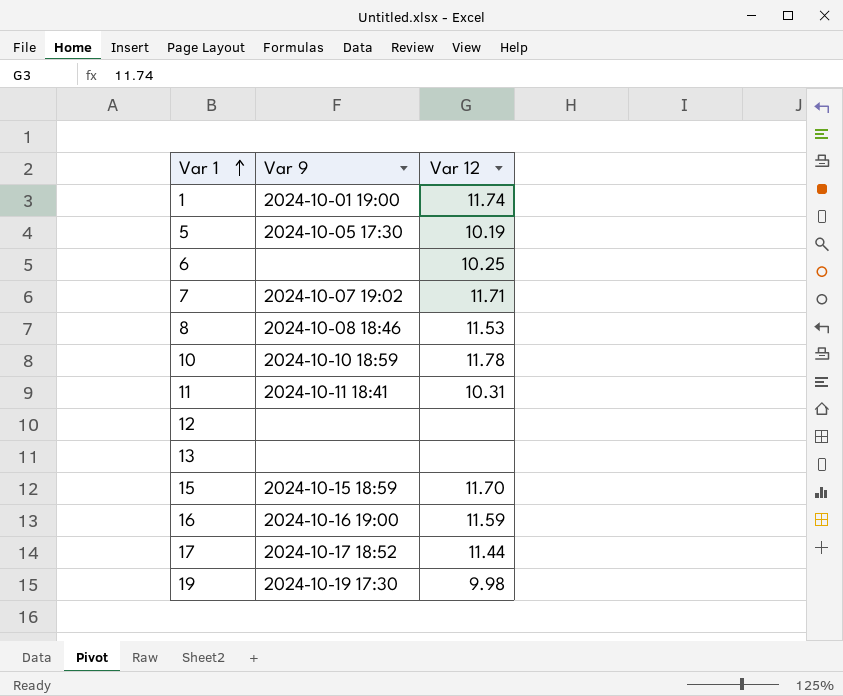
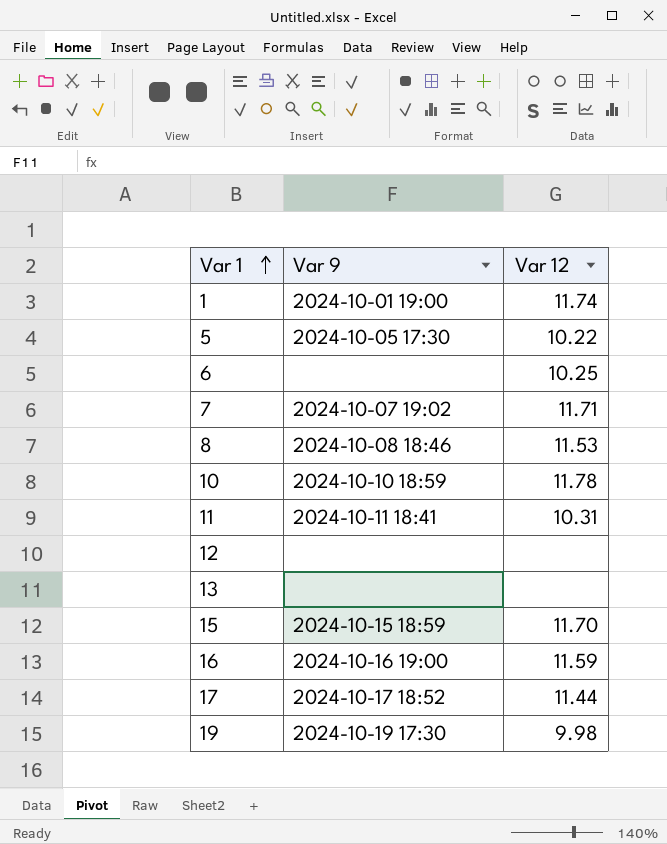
5 | Var 12: 10.19 -> 10.22

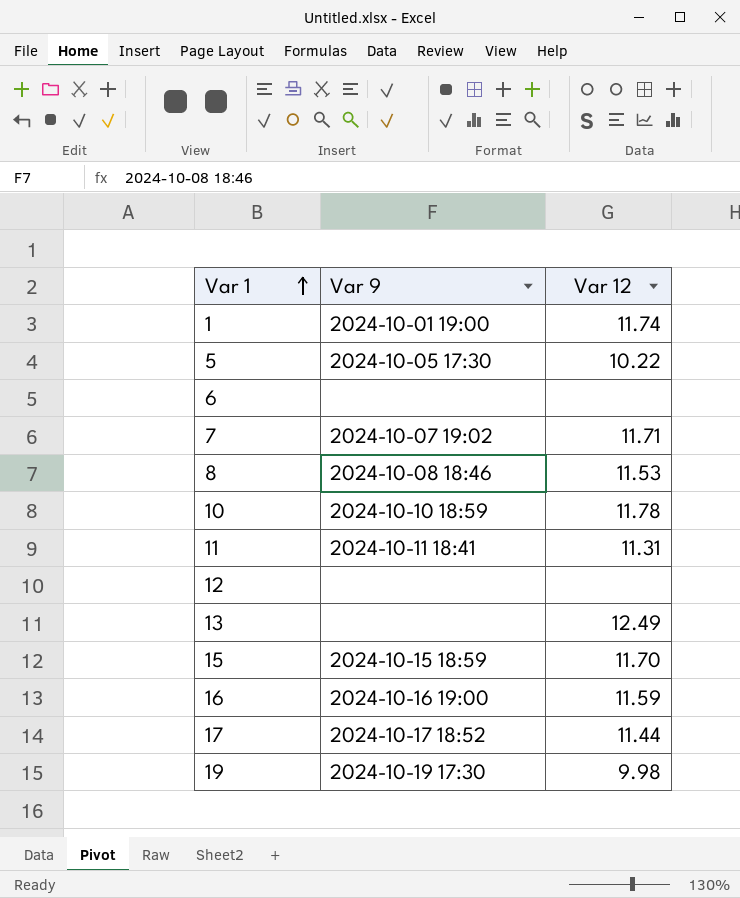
6 | Var 12: 10.25 -> none
11 | Var 12: 10.31 -> 11.31
13 | Var 12: none -> 12.49

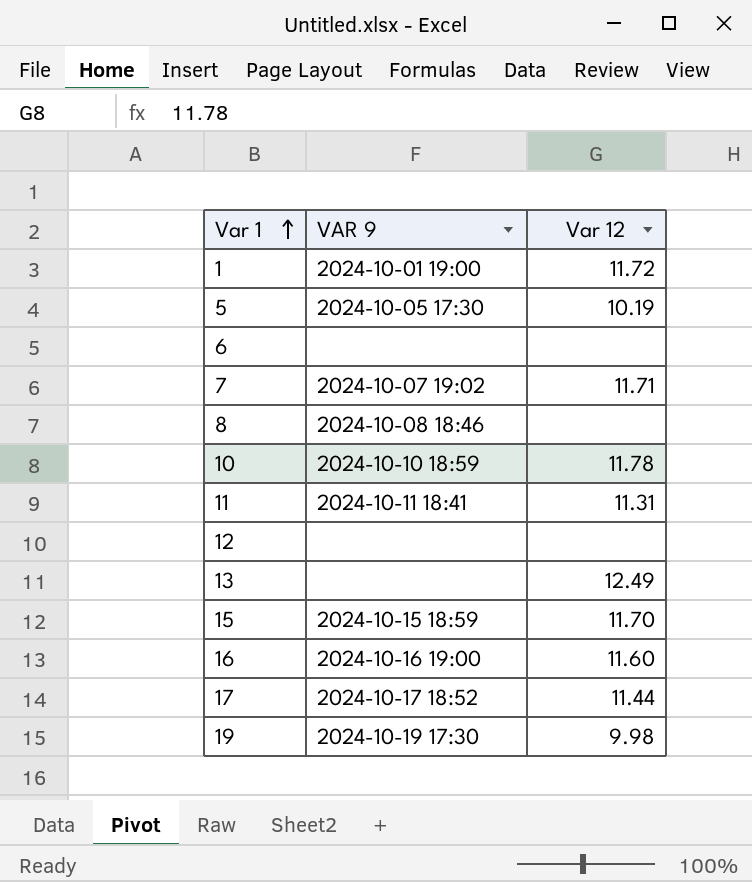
column name: Var 9 -> VAR 9
1 | Var 12: 11.74 -> 11.72
5 | Var 12: 10.22 -> 10.19
8 | Var 12: 11.53 -> none
16 | Var 12: 11.59 -> 11.60

